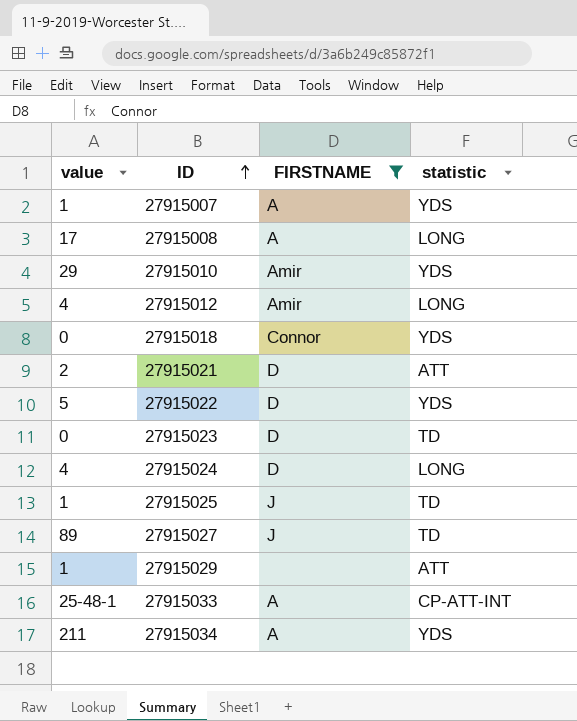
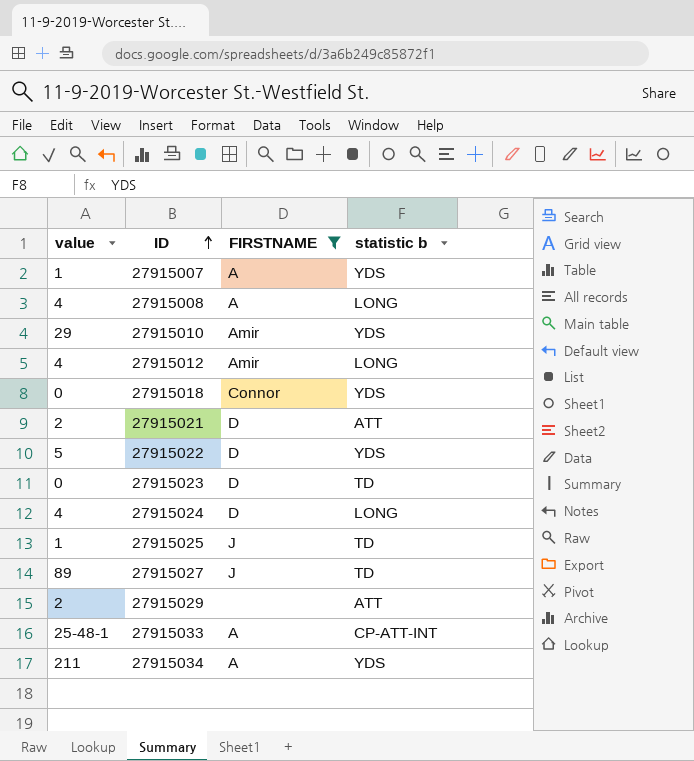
column name: statistic -> statistic b
27915008 | value: 17 -> 4
27915029 | value: 1 -> 2

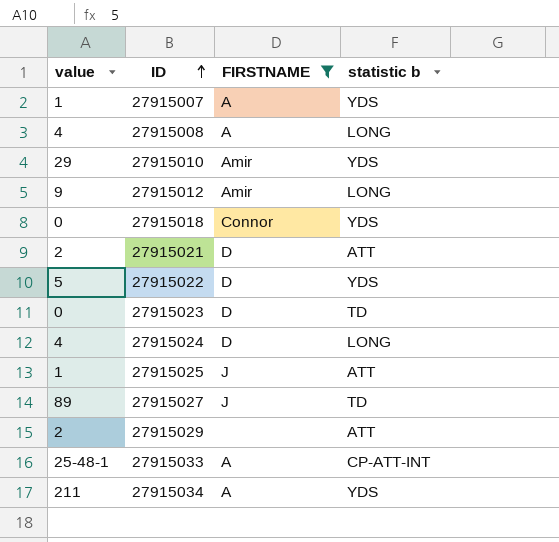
27915012 | value: 4 -> 9
27915025 | statistic b: TD -> ATT

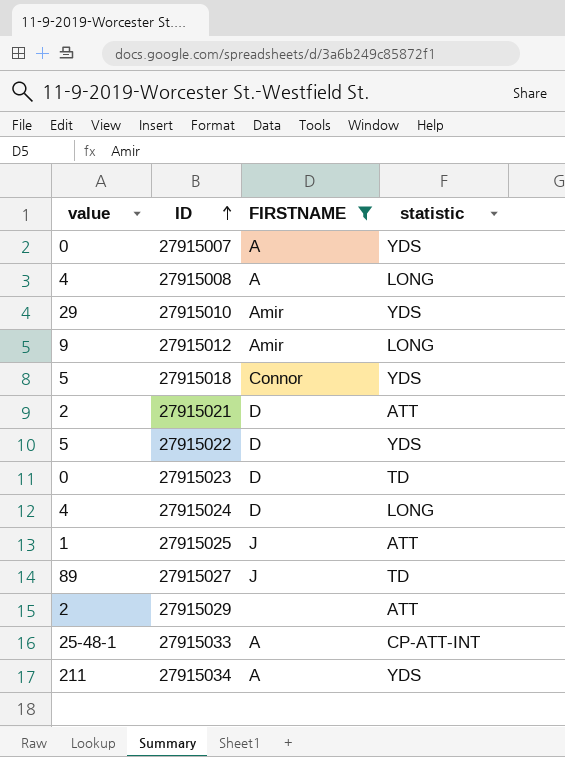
column name: statistic b -> statistic
27915007 | value: 1 -> 0
27915018 | value: 0 -> 5

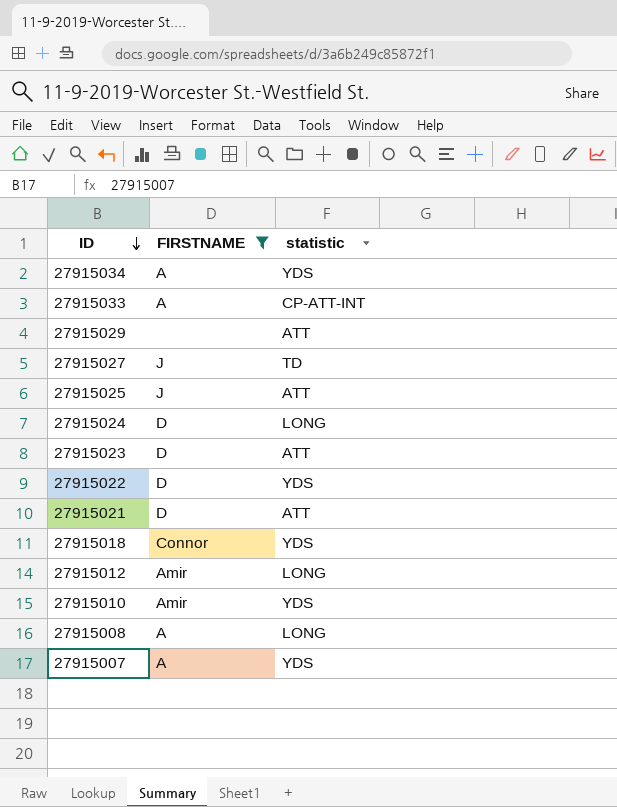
row order: ID ascending -> ID descending
column value | position: 1 -> none
27915023 | statistic: TD -> ATT

